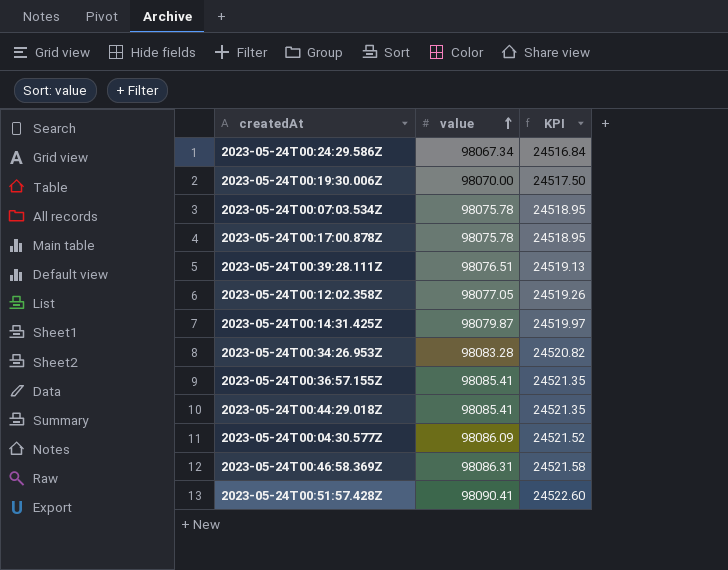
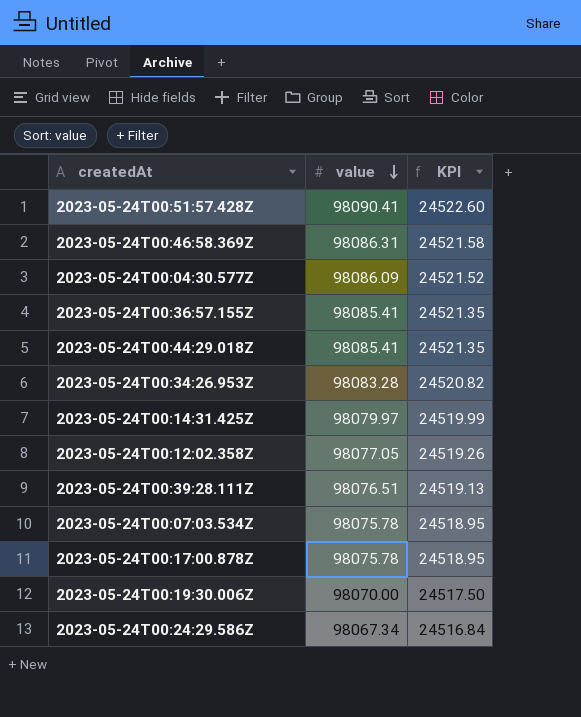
row order: value ascending -> value descending
2023-05-24T00:14:31.425Z | value: 98079.87 -> 98079.97
2023-05-24T00:14:31.425Z | KPI: 24519.97 -> 24519.99

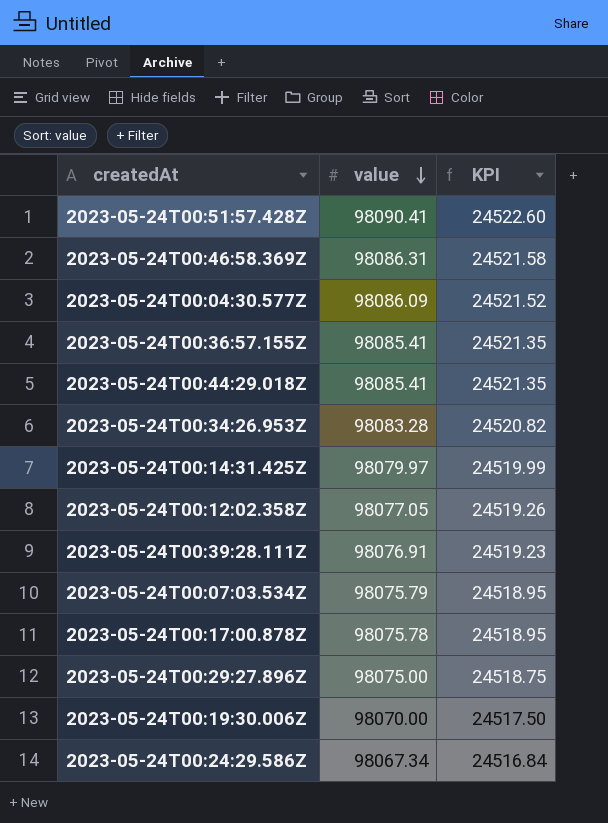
2023-05-24T00:39:28.111Z | value: 98076.51 -> 98076.91
2023-05-24T00:39:28.111Z | KPI: 24519.13 -> 24519.23
2023-05-24T00:07:03.534Z | value: 98075.78 -> 98075.79
row 2023-05-24T00:29:27.896Z: none -> 98075.00 | 24518.75

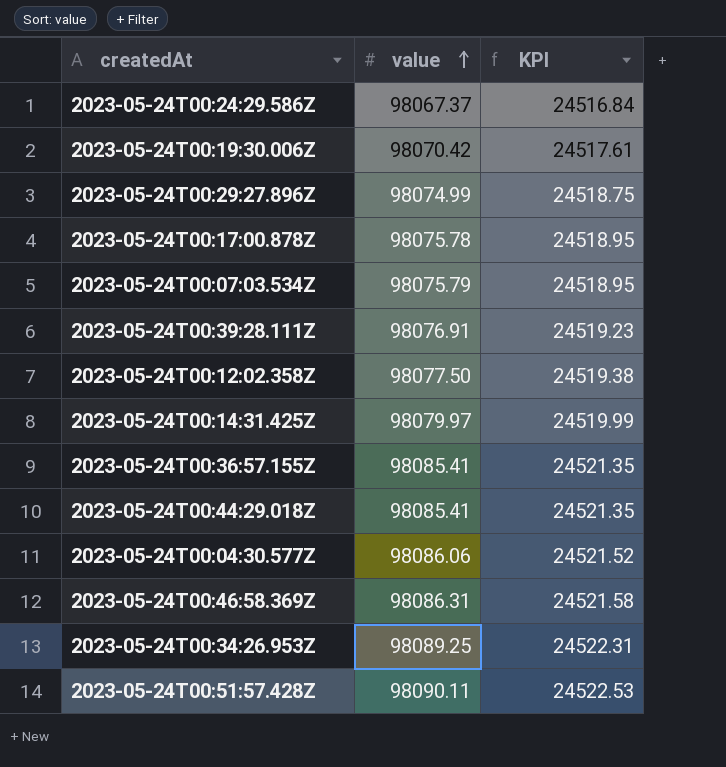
row order: value descending -> value ascending
2023-05-24T00:24:29.586Z | value: 98067.34 -> 98067.37
2023-05-24T00:19:30.006Z | value: 98070.00 -> 98070.42
2023-05-24T00:19:30.006Z | KPI: 24517.50 -> 24517.61
2023-05-24T00:29:27.896Z | value: 98075.00 -> 98074.99
2023-05-24T00:12:02.358Z | value: 98077.05 -> 98077.50
2023-05-24T00:12:02.358Z | KPI: 24519.26 -> 24519.38
2023-05-24T00:04:30.577Z | value: 98086.09 -> 98086.06
2023-05-24T00:34:26.953Z | value: 98083.28 -> 98089.25
2023-05-24T00:34:26.953Z | KPI: 24520.82 -> 24522.31
2023-05-24T00:51:57.428Z | value: 98090.41 -> 98090.11
2023-05-24T00:51:57.428Z | KPI: 24522.60 -> 24522.53

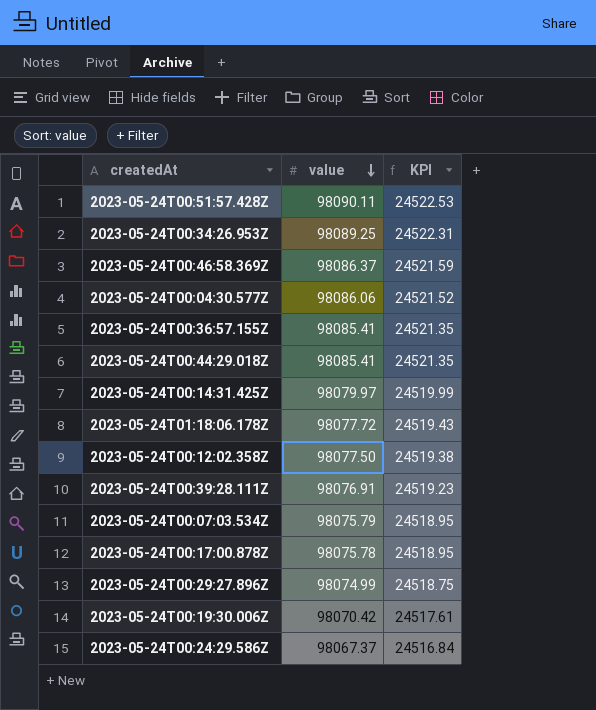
row order: value ascending -> value descending
2023-05-24T00:46:58.369Z | value: 98086.31 -> 98086.37
2023-05-24T00:46:58.369Z | KPI: 24521.58 -> 24521.59
row 2023-05-24T01:18:06.178Z: none -> 98077.72 | 24519.43

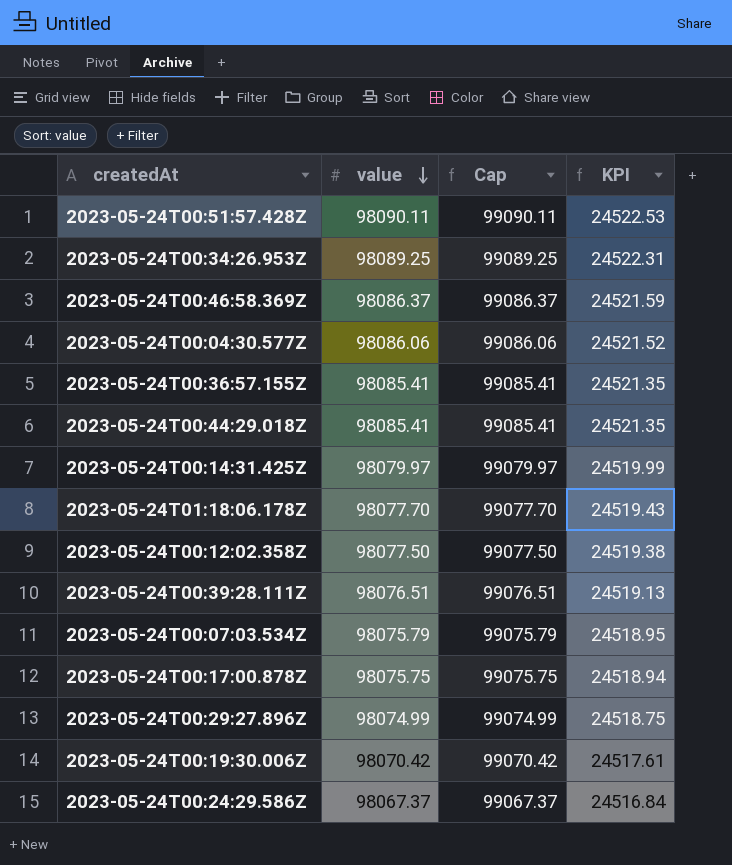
column Cap | formula: none -> [value] + 1000
2023-05-24T01:18:06.178Z | value: 98077.72 -> 98077.70
2023-05-24T00:39:28.111Z | value: 98076.91 -> 98076.51
2023-05-24T00:39:28.111Z | KPI: 24519.23 -> 24519.13
2023-05-24T00:17:00.878Z | value: 98075.78 -> 98075.75
2023-05-24T00:17:00.878Z | KPI: 24518.95 -> 24518.94

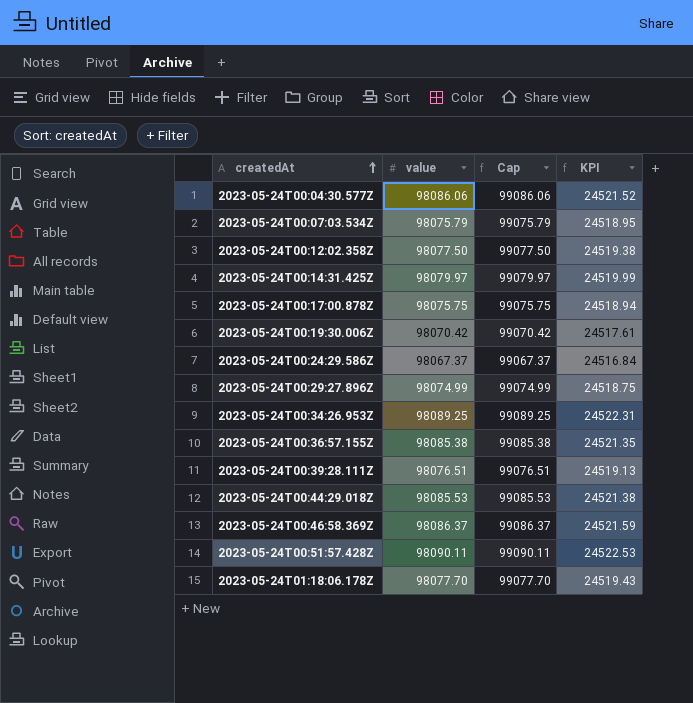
row order: value descending -> createdAt ascending
2023-05-24T00:36:57.155Z | value: 98085.41 -> 98085.38
2023-05-24T00:36:57.155Z | Cap: 99085.41 -> 99085.38
2023-05-24T00:44:29.018Z | value: 98085.41 -> 98085.53
2023-05-24T00:44:29.018Z | Cap: 99085.41 -> 99085.53
2023-05-24T00:44:29.018Z | KPI: 24521.35 -> 24521.38

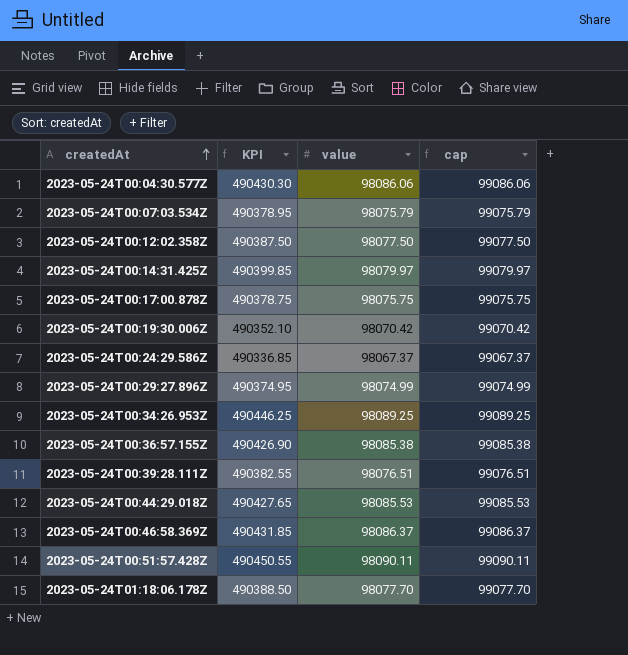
column KPI | formula: [value] * 0.25 -> [value] * 5
column KPI | position: 4 -> 2
column name: Cap -> cap

